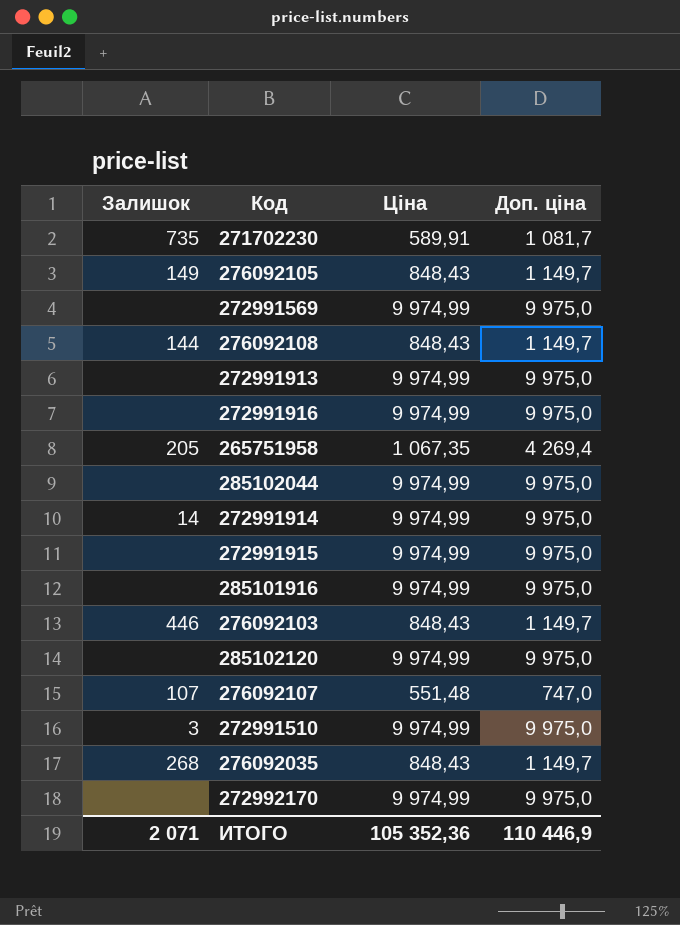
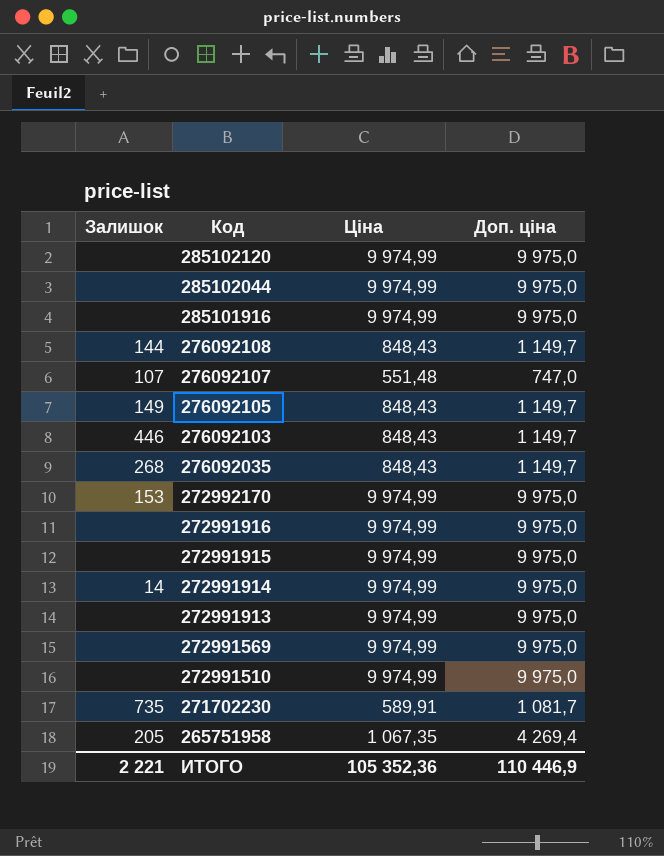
row order: none -> Код descending
272992170 | Залишок: none -> 153
272991510 | Залишок: 3 -> none
ИТОГО | Залишок: 2 071 -> 2 221

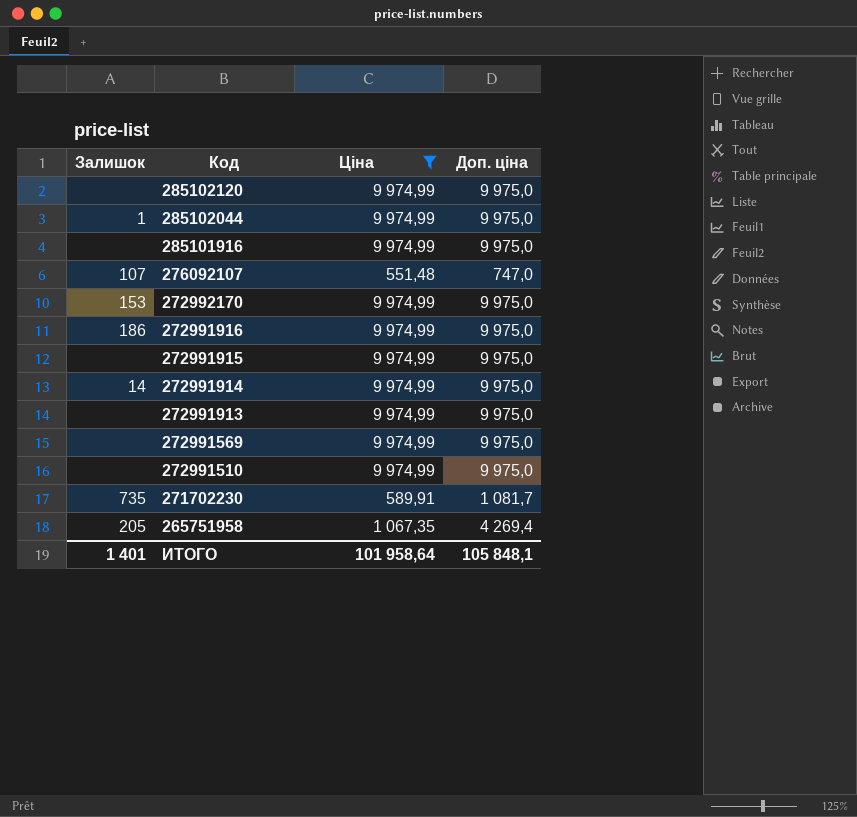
filter: none -> Ціна != 848,43
285102044 | Залишок: none -> 1
272991916 | Залишок: none -> 186
ИТОГО | Залишок: 2 221 -> 1 401
ИТОГО | Ціна: 105 352,36 -> 101 958,64
ИТОГО | Доп. ціна: 110 446,9 -> 105 848,1

